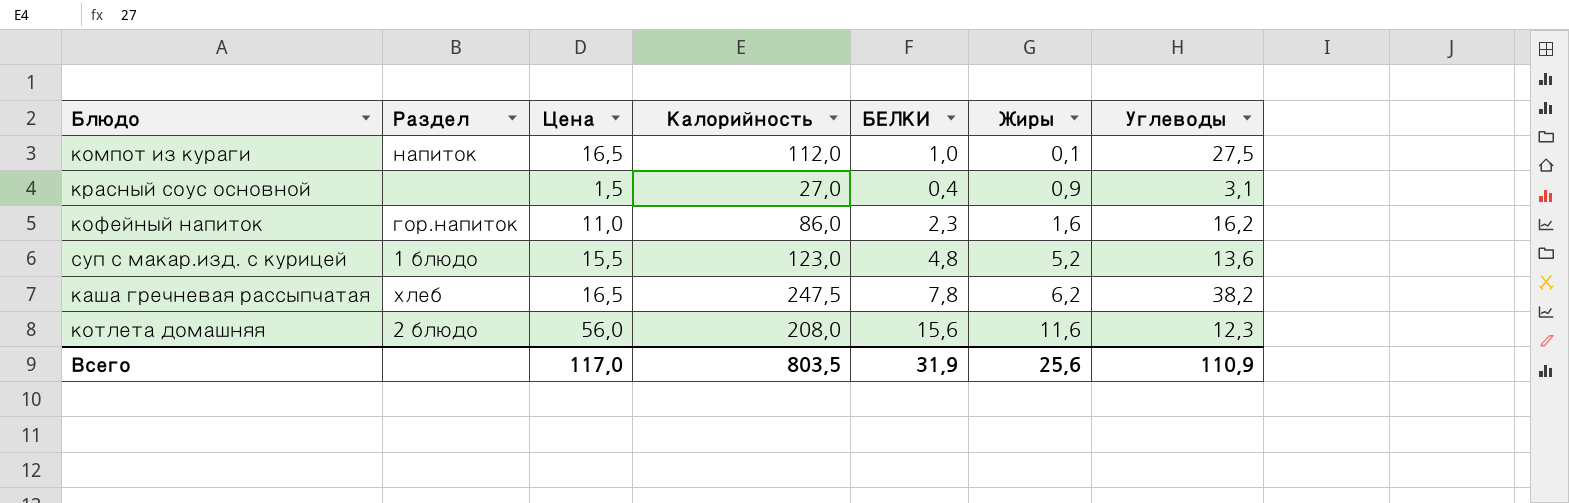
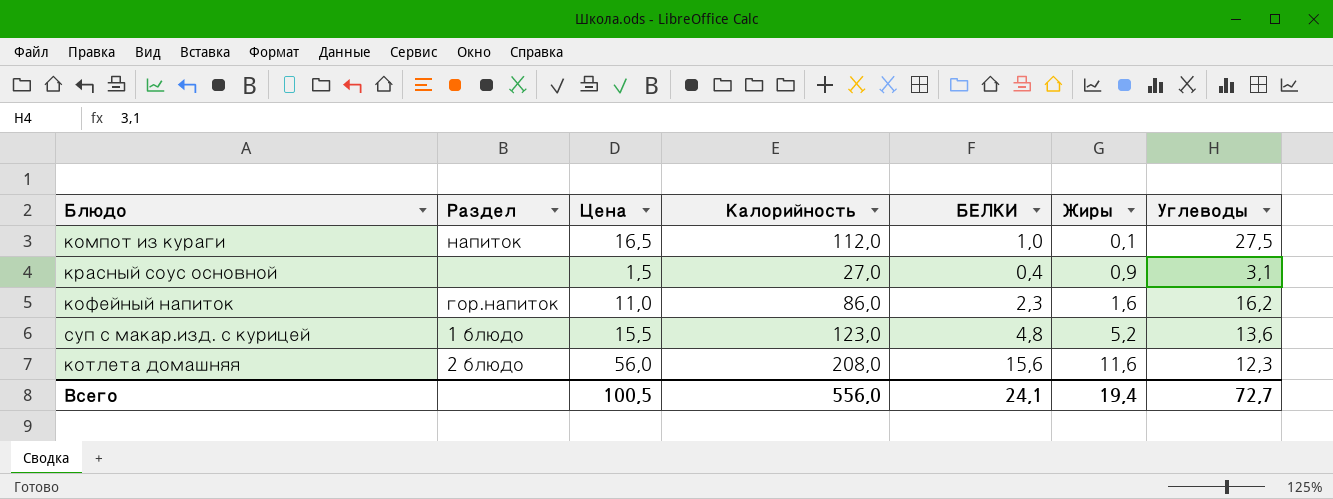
row каша гречневая рассыпчатая: хлеб | 16,5 | 247,5 | 7,8 | 6,2 | 38,2 -> none
Всего | Цена: 117,0 -> 100,5
Всего | Калорийность: 803,5 -> 556,0
Всего | БЕЛКИ: 31,9 -> 24,1
Всего | Жиры: 25,6 -> 19,4
Всего | Углеводы: 110,9 -> 72,7

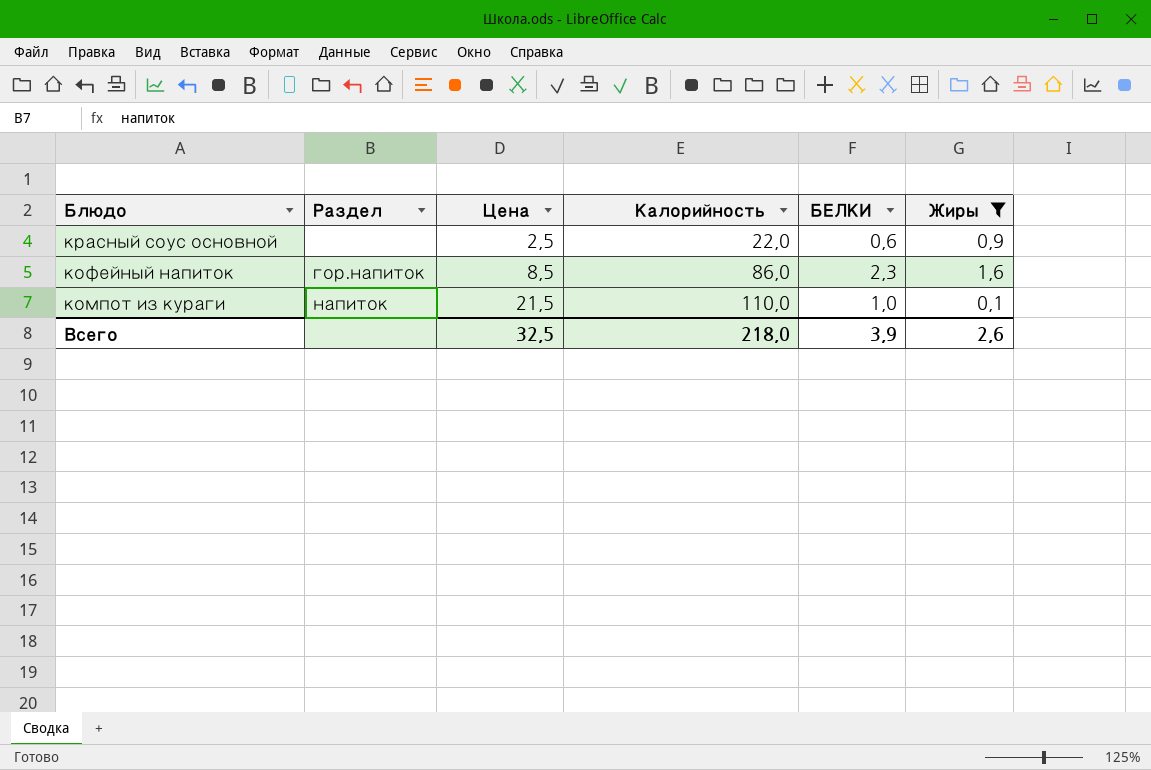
filter: none -> Жиры <= 1,6
row order: Жиры ascending -> Блюдо descending
column Углеводы | position: 7 -> none
красный соус основной | Цена: 1,5 -> 2,5
красный соус основной | Калорийность: 27,0 -> 22,0
красный соус основной | БЕЛКИ: 0,4 -> 0,6
кофейный напиток | Цена: 11,0 -> 8,5
компот из кураги | Цена: 16,5 -> 21,5
компот из кураги | Калорийность: 112,0 -> 110,0
Всего | Цена: 100,5 -> 32,5
Всего | Калорийность: 556,0 -> 218,0
Всего | БЕЛКИ: 24,1 -> 3,9
Всего | Жиры: 19,4 -> 2,6

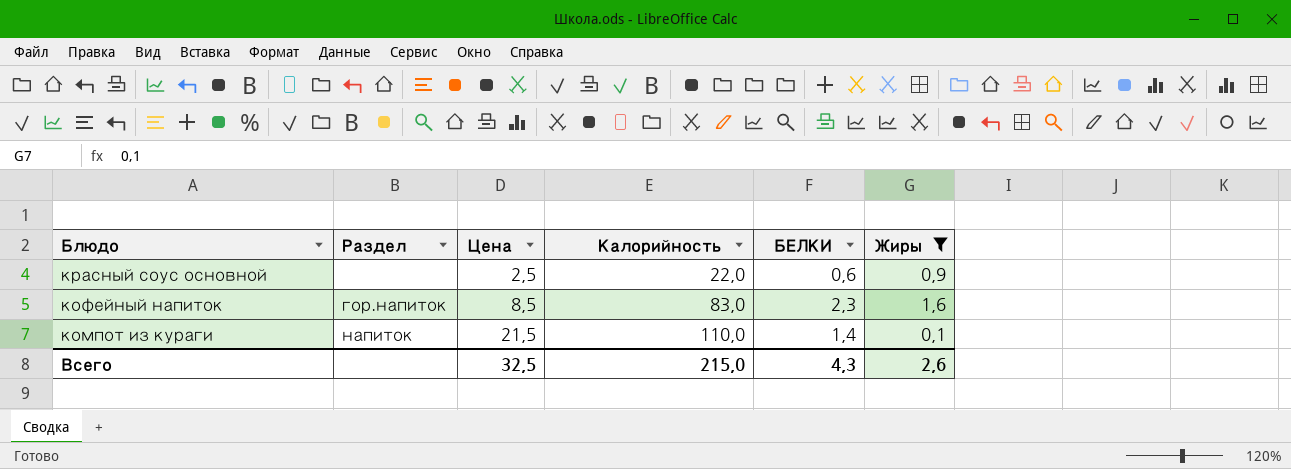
кофейный напиток | Калорийность: 86,0 -> 83,0
компот из кураги | БЕЛКИ: 1,0 -> 1,4
Всего | Калорийность: 218,0 -> 215,0
Всего | БЕЛКИ: 3,9 -> 4,3

